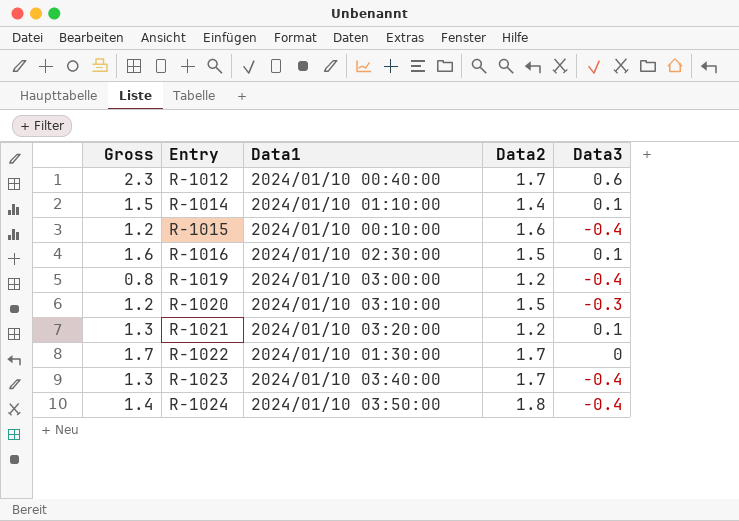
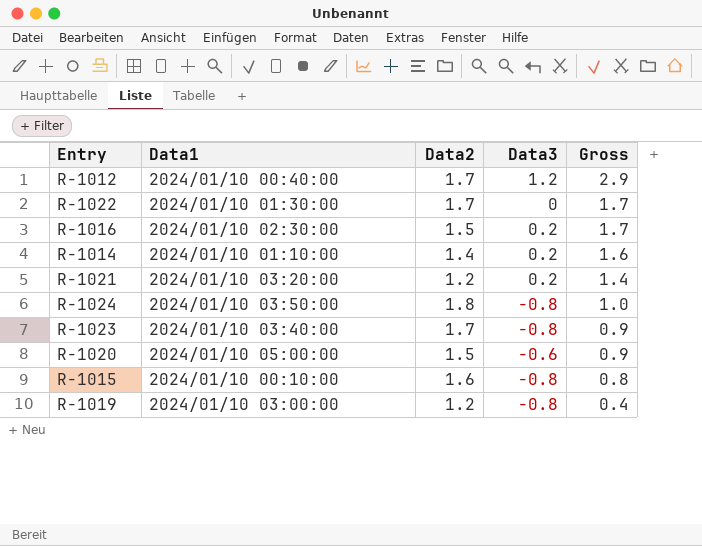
row order: Entry ascending -> Gross descending
column Gross | position: 1 -> 5
R-1012 | Data3: 0.6 -> 1.2
R-1012 | Gross: 2.3 -> 2.9
R-1016 | Data3: 0.1 -> 0.2
R-1016 | Gross: 1.6 -> 1.7
R-1014 | Data3: 0.1 -> 0.2
R-1014 | Gross: 1.5 -> 1.6
R-1021 | Data3: 0.1 -> 0.2
R-1021 | Gross: 1.3 -> 1.4
R-1024 | Data3: -0.4 -> -0.8
R-1024 | Gross: 1.4 -> 1.0
R-1023 | Data3: -0.4 -> -0.8
R-1023 | Gross: 1.3 -> 0.9
R-1020 | Data1: 2024/01/10 03:10:00 -> 2024/01/10 05:00:00
R-1020 | Data3: -0.3 -> -0.6
R-1020 | Gross: 1.2 -> 0.9
R-1015 | Data3: -0.4 -> -0.8
R-1015 | Gross: 1.2 -> 0.8
R-1019 | Data3: -0.4 -> -0.8
R-1019 | Gross: 0.8 -> 0.4

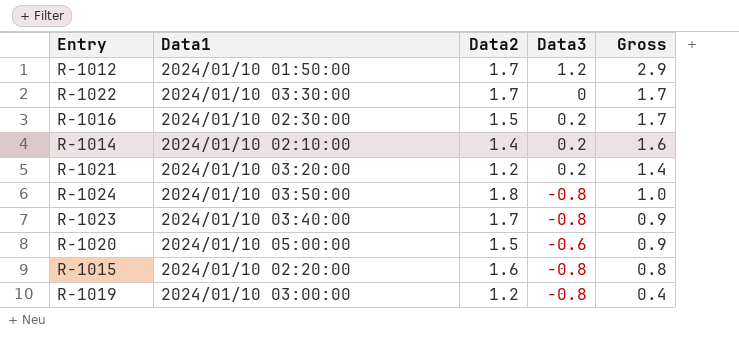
R-1012 | Data1: 2024/01/10 00:40:00 -> 2024/01/10 01:50:00
R-1022 | Data1: 2024/01/10 01:30:00 -> 2024/01/10 03:30:00
R-1014 | Data1: 2024/01/10 01:10:00 -> 2024/01/10 02:10:00
R-1015 | Data1: 2024/01/10 00:10:00 -> 2024/01/10 02:20:00

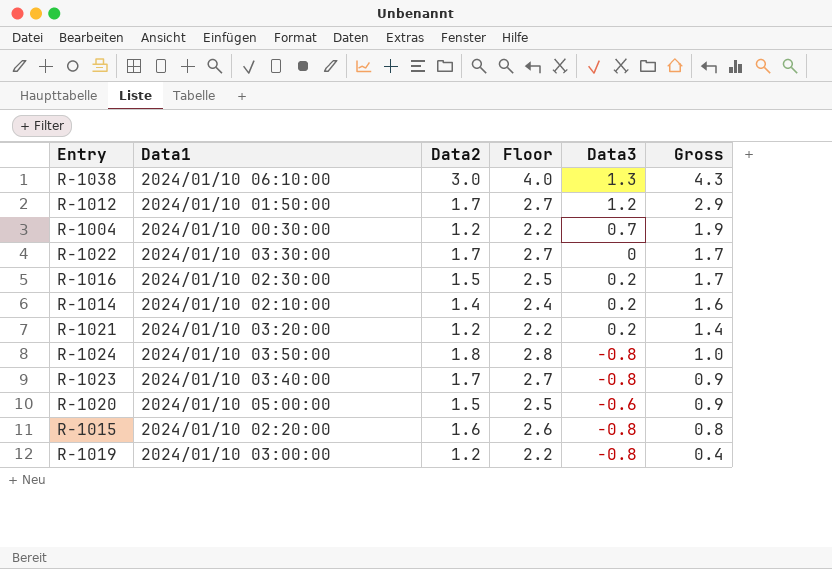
column Floor | formula: none -> [Data2] + 1
row R-1038: none -> 2024/01/10 06:10:00 | 3.0 | 4.0 | 1.3 | 4.3
row R-1004: none -> 2024/01/10 00:30:00 | 1.2 | 2.2 | 0.7 | 1.9

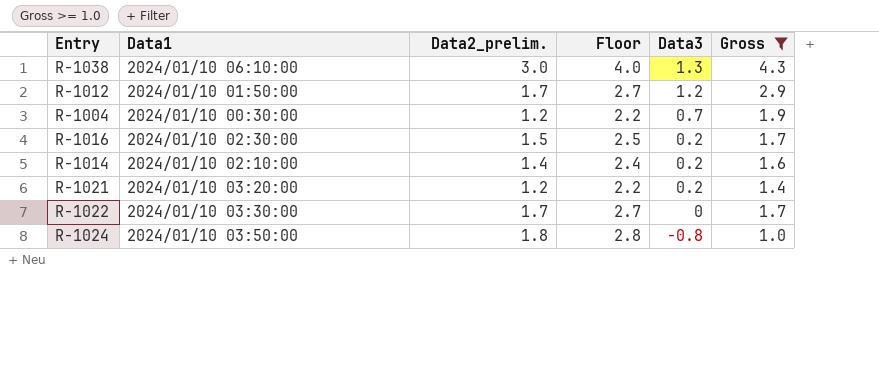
filter: none -> Gross >= 1.0
row order: Gross descending -> Data3 descending
column name: Data2 -> Data2_prelim.

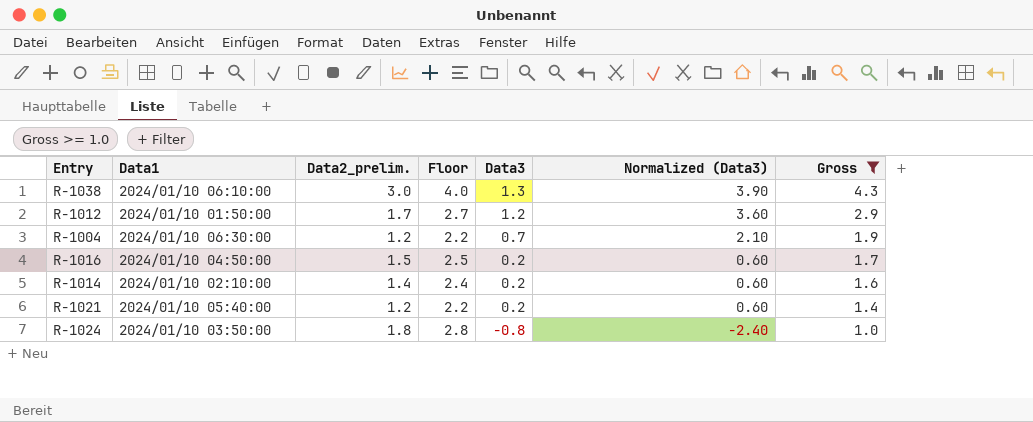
column Normalized (Data3) | formula: none -> [Data3] * 3
row R-1022: 2024/01/10 03:30:00 | 1.7 | 2.7 | 0 | 1.7 -> none
R-1004 | Data1: 2024/01/10 00:30:00 -> 2024/01/10 06:30:00
R-1016 | Data1: 2024/01/10 02:30:00 -> 2024/01/10 04:50:00
R-1021 | Data1: 2024/01/10 03:20:00 -> 2024/01/10 05:40:00

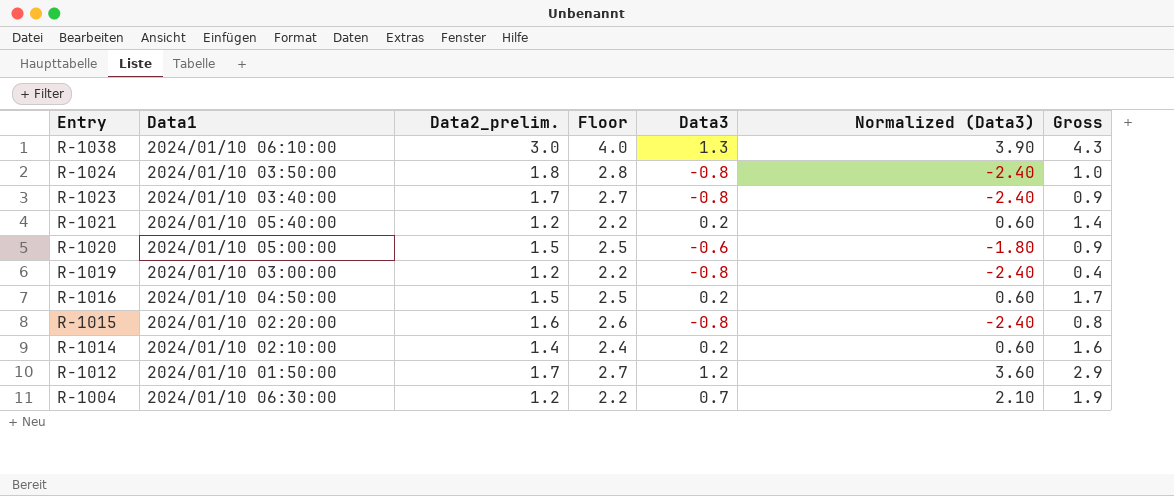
filter: Gross >= 1.0 -> none
row order: Data3 descending -> Entry descending

